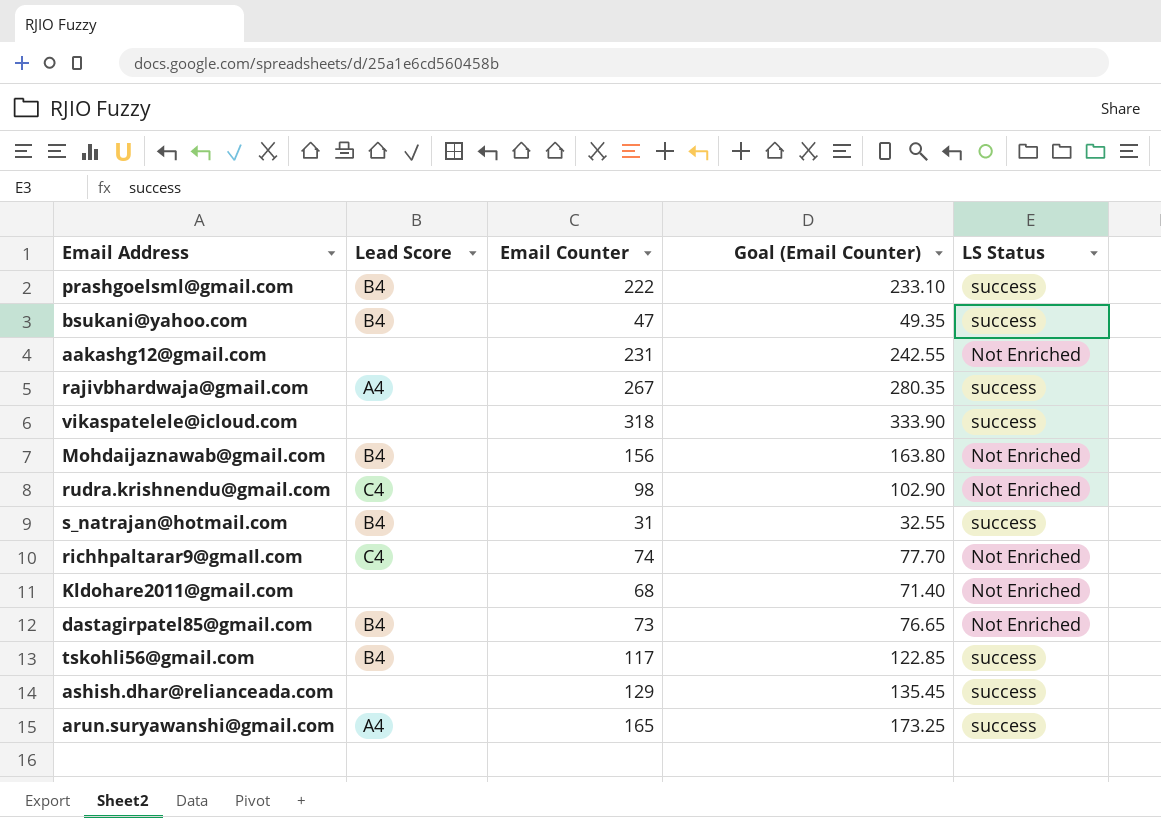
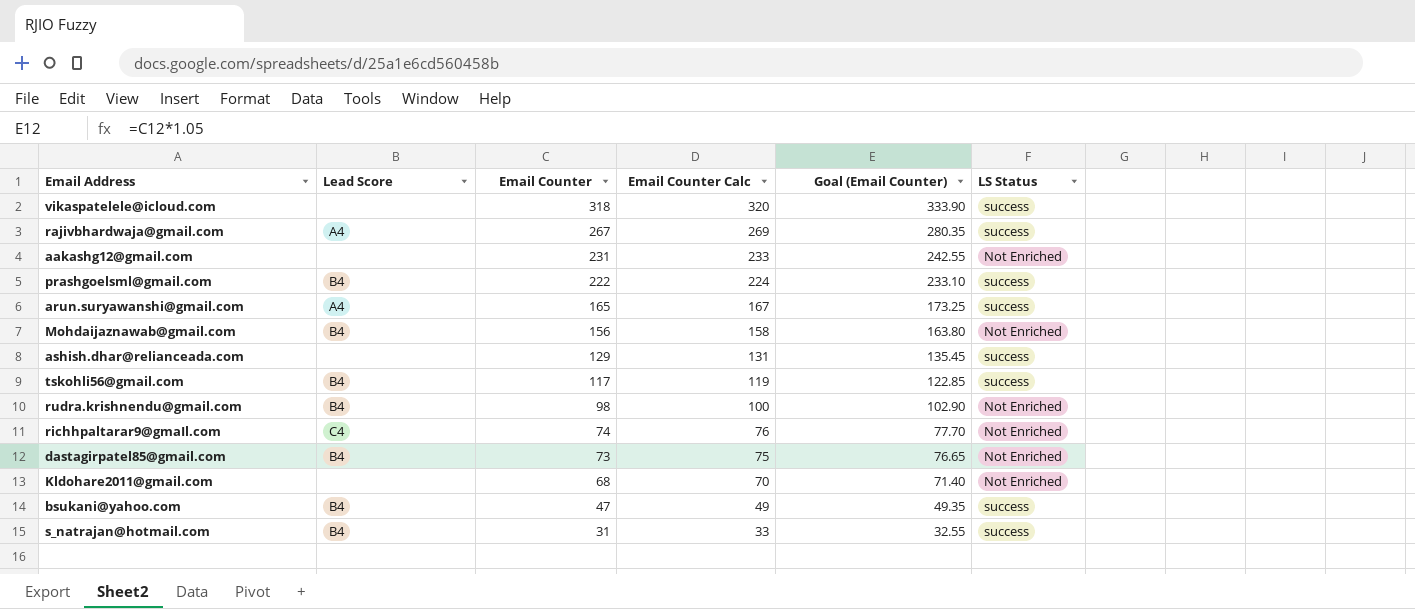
row order: none -> Email Counter descending
column Email Counter Calc | formula: none -> [Email Counter] + 2
rudra.krishnendu@gmail.com | Lead Score: C4 -> B4

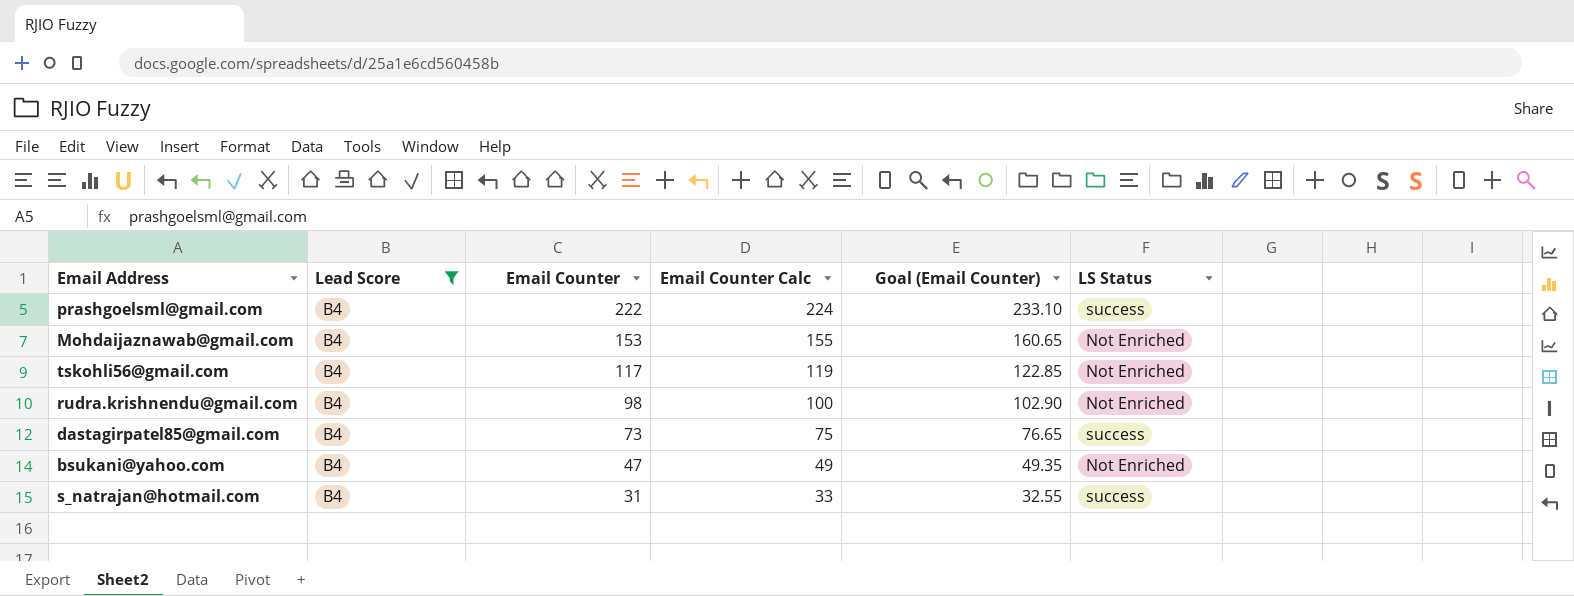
filter: none -> Lead Score = B4
Mohdaijaznawab@gmail.com | Email Counter: 156 -> 153
Mohdaijaznawab@gmail.com | Email Counter Calc: 158 -> 155
Mohdaijaznawab@gmail.com | Goal (Email Counter): 163.80 -> 160.65
tskohli56@gmail.com | LS Status: success -> Not Enriched
dastagirpatel85@gmail.com | LS Status: Not Enriched -> success
bsukani@yahoo.com | LS Status: success -> Not Enriched

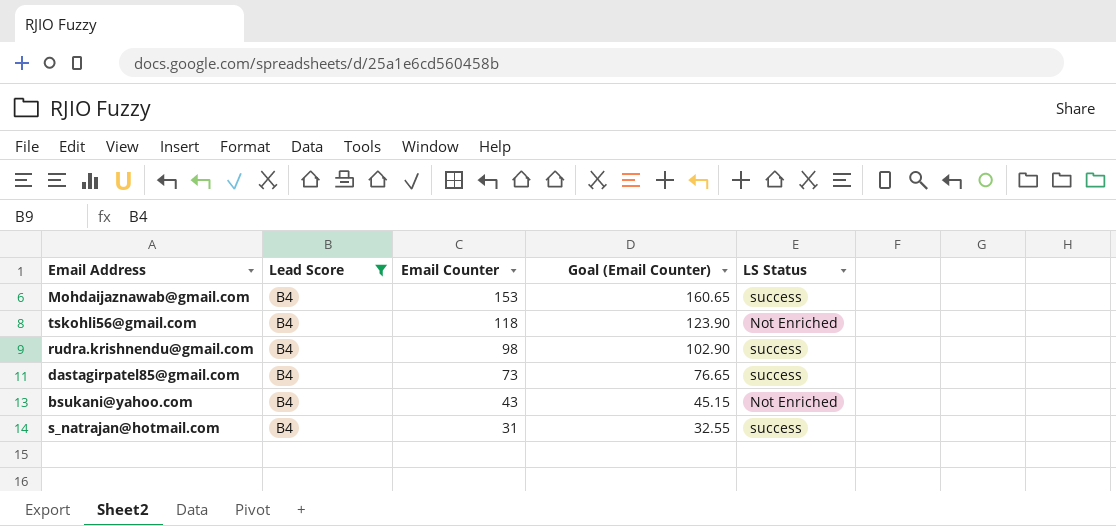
column Email Counter Calc | formula: [Email Counter] + 2 -> none
row prashgoelsml@gmail.com: B4 | 222 | 224 | 233.10 | success -> none
Mohdaijaznawab@gmail.com | LS Status: Not Enriched -> success
tskohli56@gmail.com | Email Counter: 117 -> 118
tskohli56@gmail.com | Goal (Email Counter): 122.85 -> 123.90
rudra.krishnendu@gmail.com | LS Status: Not Enriched -> success
bsukani@yahoo.com | Email Counter: 47 -> 43
bsukani@yahoo.com | Goal (Email Counter): 49.35 -> 45.15

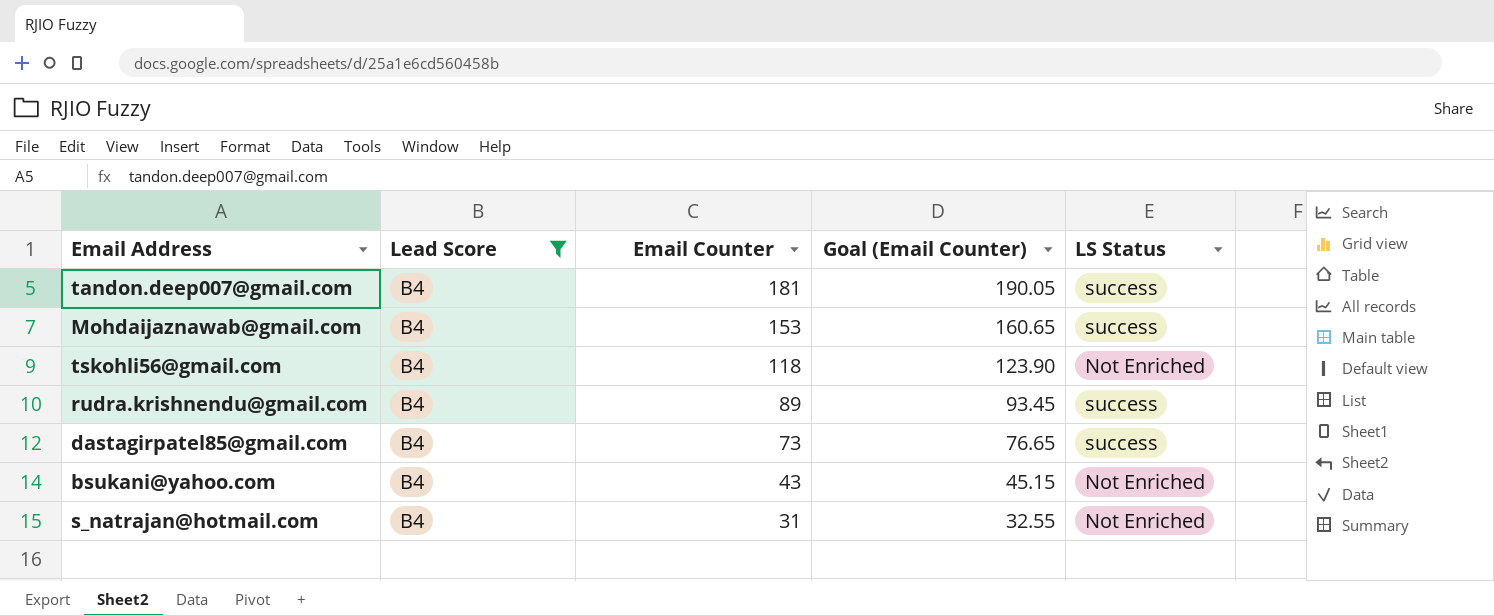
row tandon.deep007@gmail.com: none -> B4 | 181 | 190.05 | success
rudra.krishnendu@gmail.com | Email Counter: 98 -> 89
rudra.krishnendu@gmail.com | Goal (Email Counter): 102.90 -> 93.45
s_natrajan@hotmail.com | LS Status: success -> Not Enriched

